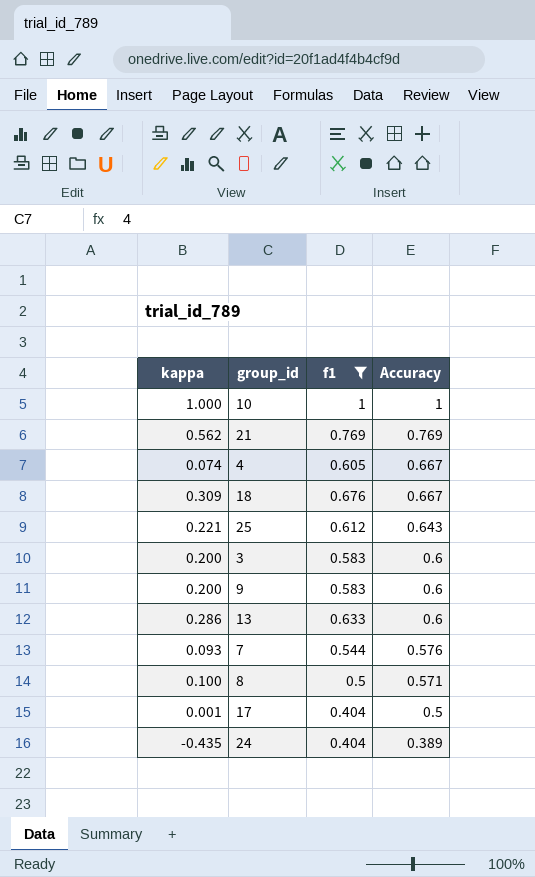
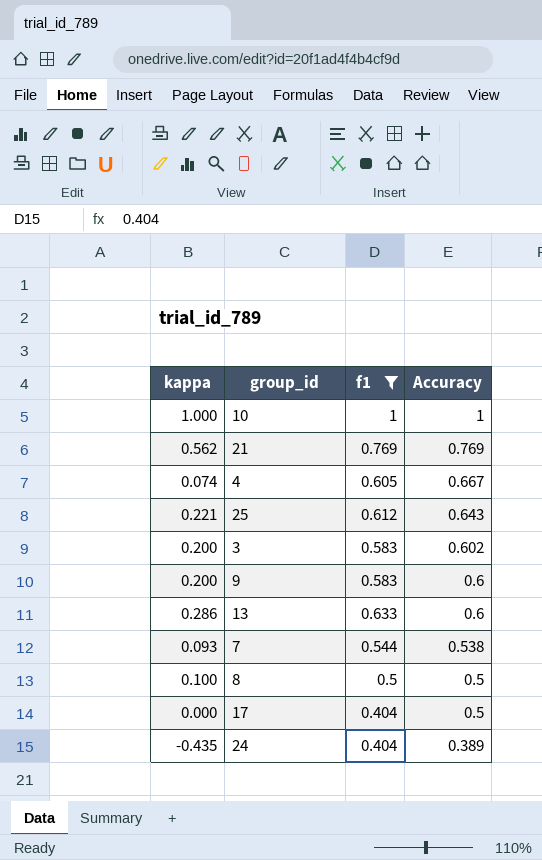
row 18: 0.309 | 0.676 | 0.667 -> none
3 | Accuracy: 0.6 -> 0.602
7 | Accuracy: 0.576 -> 0.538
8 | Accuracy: 0.571 -> 0.5
17 | kappa: 0.001 -> 0.000

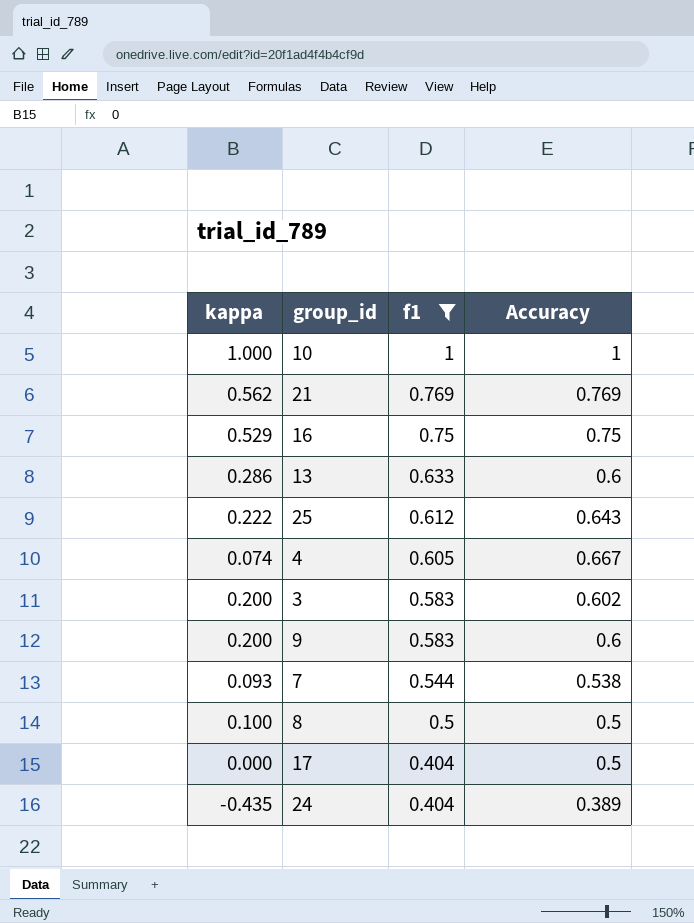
row order: Accuracy descending -> f1 descending
row 16: none -> 0.529 | 0.75 | 0.75
25 | kappa: 0.221 -> 0.222

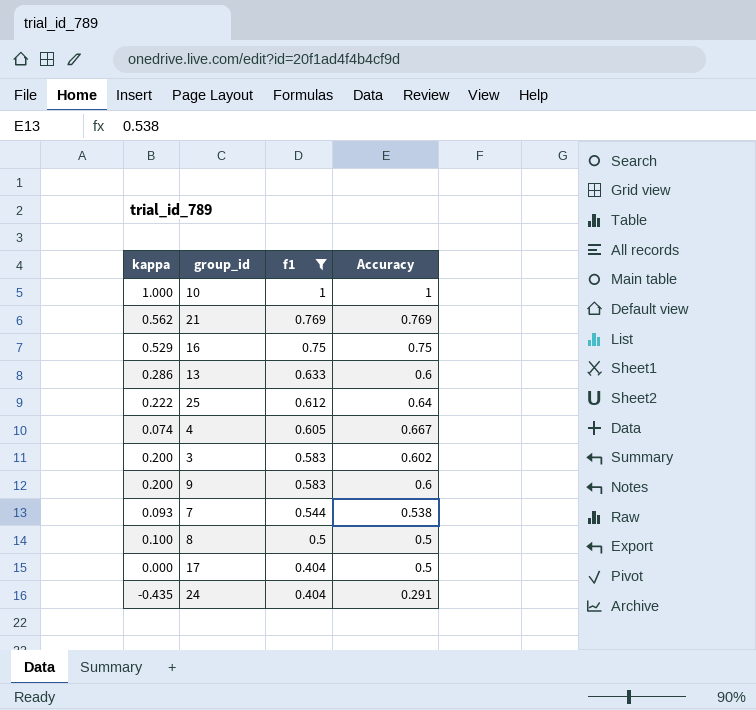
25 | Accuracy: 0.643 -> 0.64
24 | Accuracy: 0.389 -> 0.291

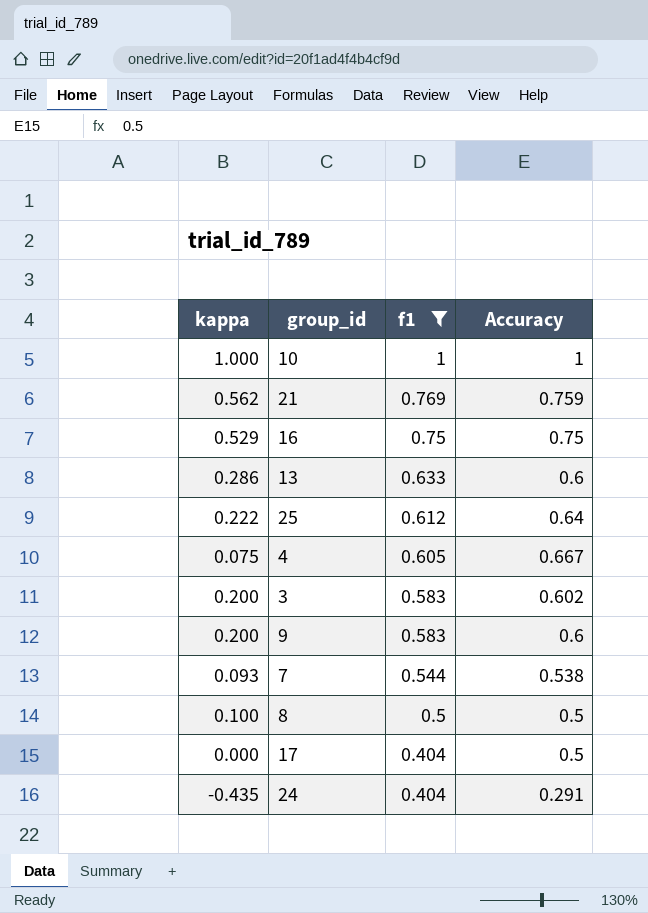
21 | Accuracy: 0.769 -> 0.759
4 | kappa: 0.074 -> 0.075

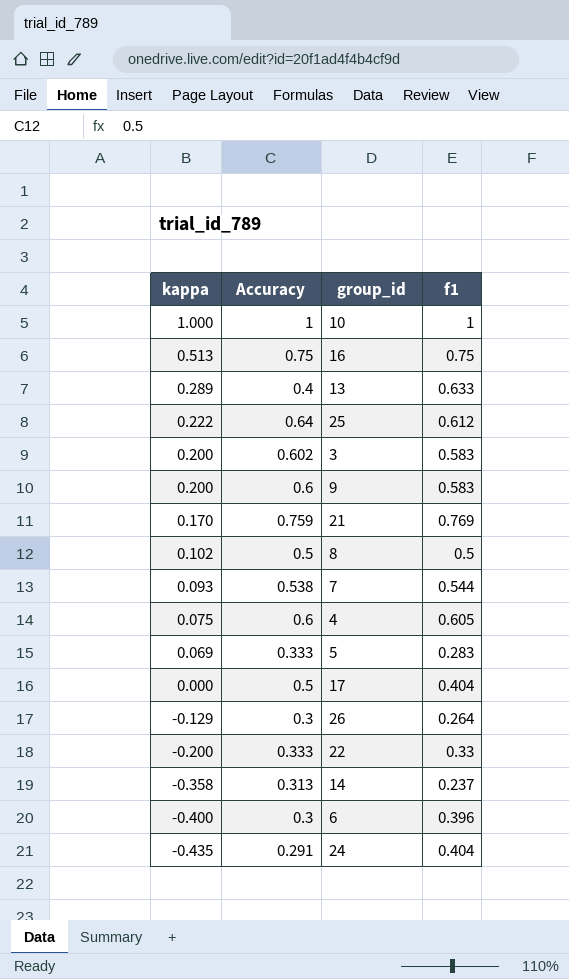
filter: f1 >= 0.404 -> none
row order: f1 descending -> kappa descending
column Accuracy | position: 4 -> 2
16 | kappa: 0.529 -> 0.513
13 | kappa: 0.286 -> 0.289
13 | Accuracy: 0.6 -> 0.4
21 | kappa: 0.562 -> 0.170
8 | kappa: 0.100 -> 0.102
4 | Accuracy: 0.667 -> 0.6

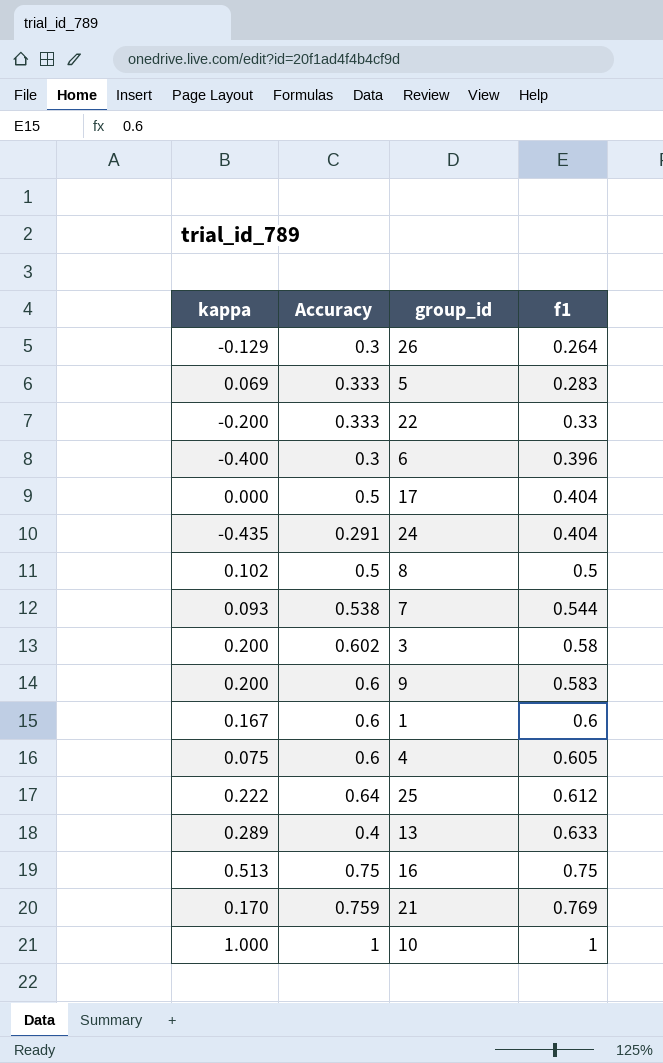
row order: kappa descending -> f1 ascending
row 14: -0.358 | 0.313 | 0.237 -> none
3 | f1: 0.583 -> 0.58
row 1: none -> 0.167 | 0.6 | 0.6

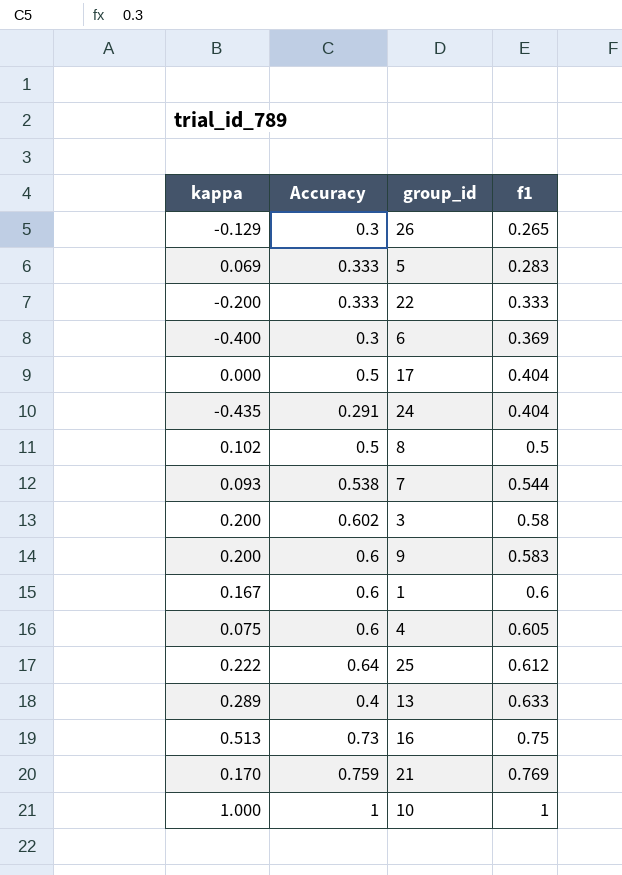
26 | f1: 0.264 -> 0.265
22 | f1: 0.33 -> 0.333
6 | f1: 0.396 -> 0.369
16 | Accuracy: 0.75 -> 0.73

